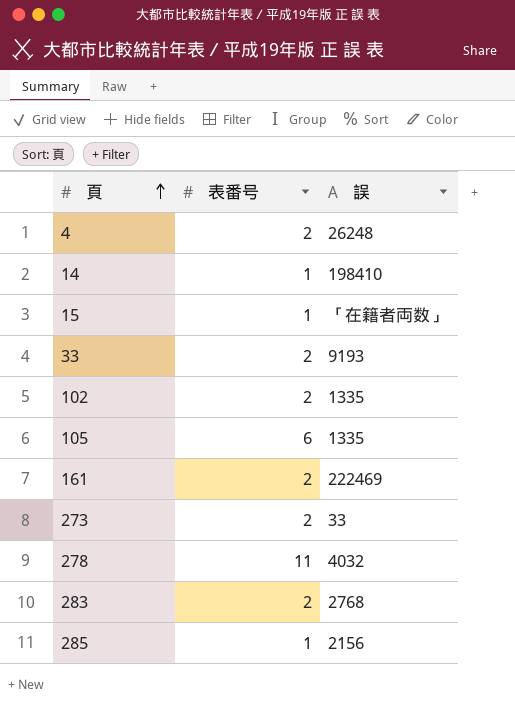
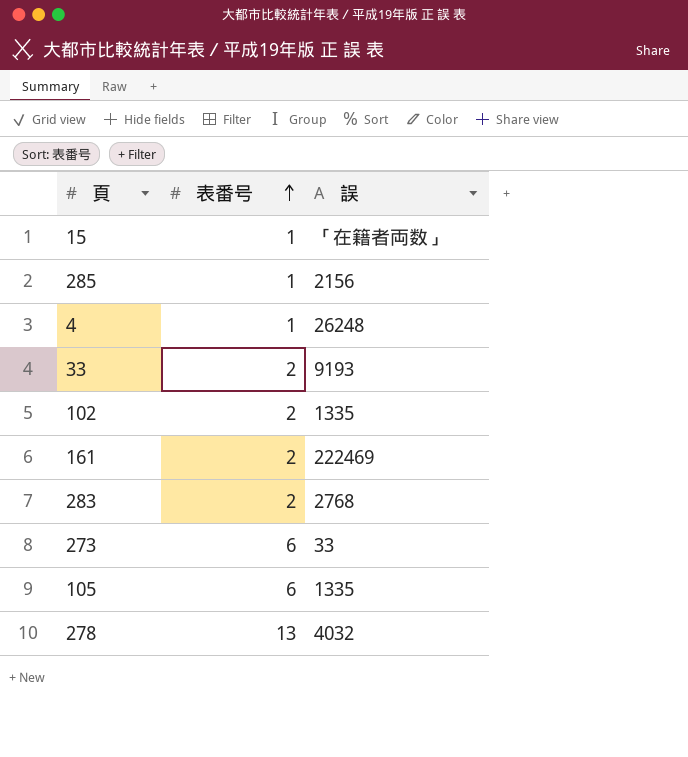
row order: 頁 ascending -> 表番号 ascending
row 14: 1 | 198410 -> none
4 | 表番号: 2 -> 1
273 | 表番号: 2 -> 6
278 | 表番号: 11 -> 13

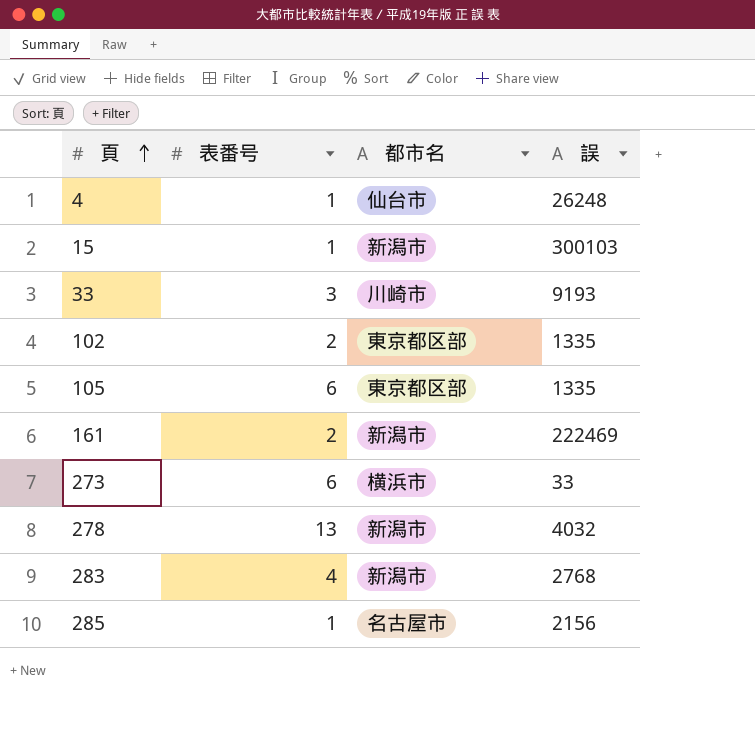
row order: 表番号 ascending -> 頁 ascending
column 都市名 | position: none -> 3
15 | 誤: 「在籍者両数」 -> 300103
33 | 表番号: 2 -> 3
283 | 表番号: 2 -> 4

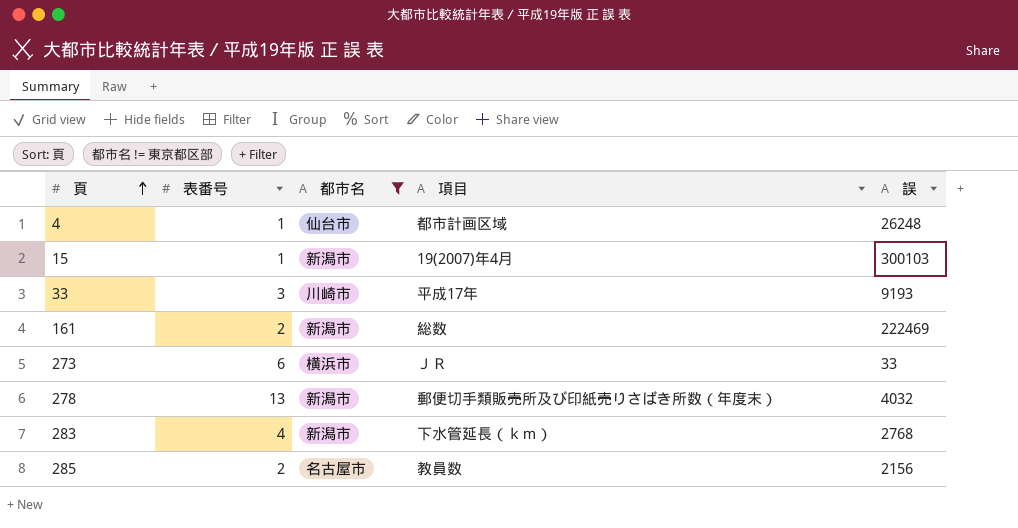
filter: none -> 都市名 != 東京都区部
column 項目 | position: none -> 4
285 | 表番号: 1 -> 2

